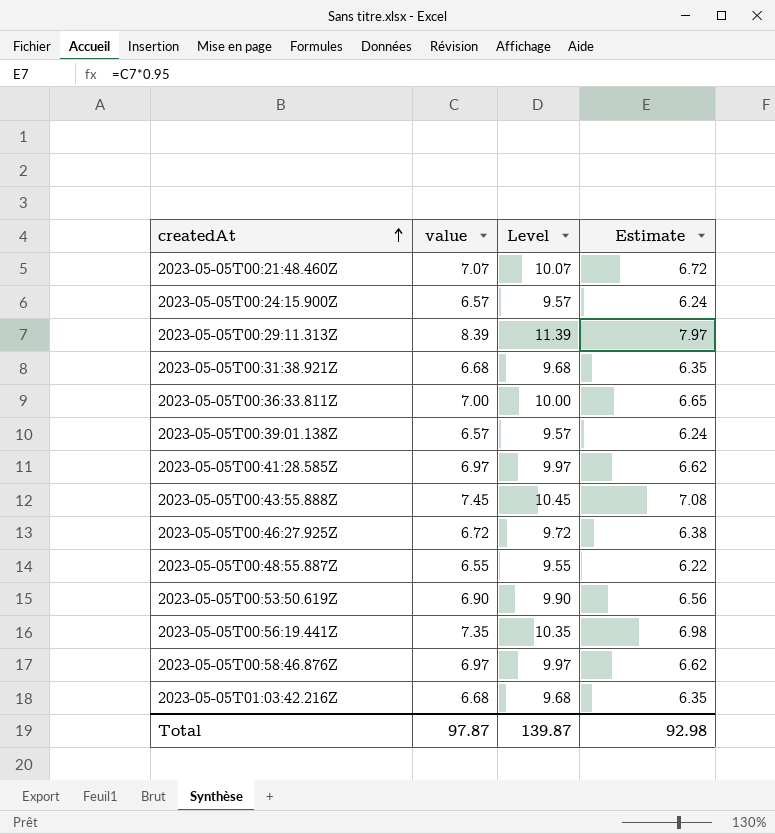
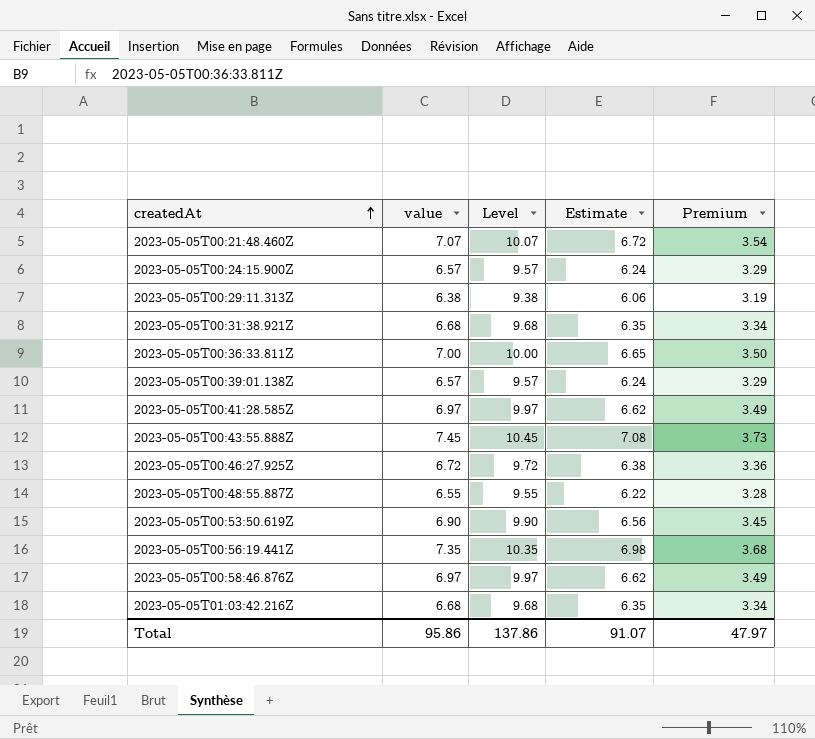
column Premium | formula: none -> [value] * 0.5
2023-05-05T00:29:11.313Z | value: 8.39 -> 6.38
2023-05-05T00:29:11.313Z | Level: 11.39 -> 9.38
2023-05-05T00:29:11.313Z | Estimate: 7.97 -> 6.06
Total | value: 97.87 -> 95.86
Total | Level: 139.87 -> 137.86
Total | Estimate: 92.98 -> 91.07

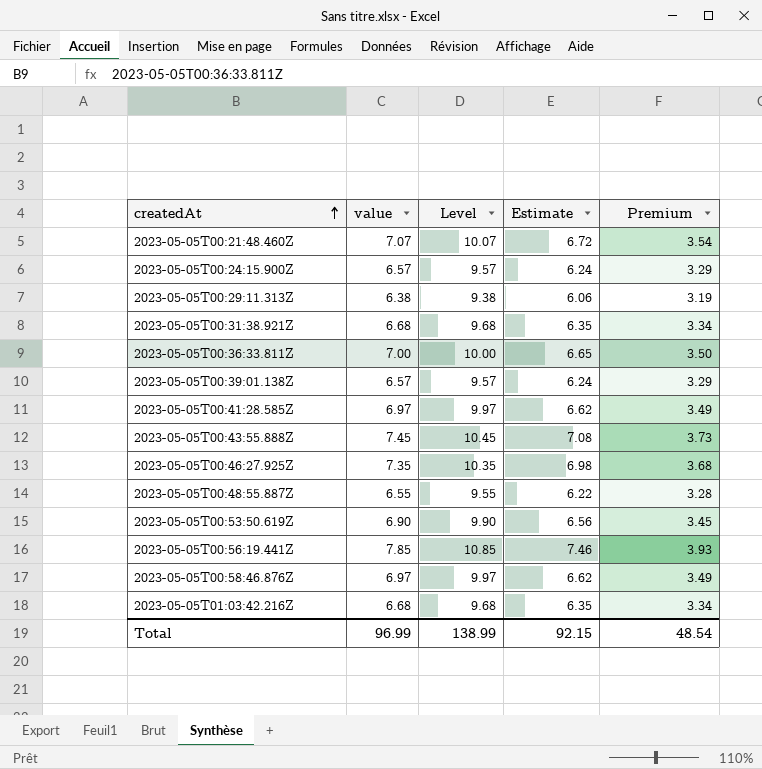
2023-05-05T00:46:27.925Z | value: 6.72 -> 7.35
2023-05-05T00:46:27.925Z | Level: 9.72 -> 10.35
2023-05-05T00:46:27.925Z | Estimate: 6.38 -> 6.98
2023-05-05T00:46:27.925Z | Premium: 3.36 -> 3.68
2023-05-05T00:56:19.441Z | value: 7.35 -> 7.85
2023-05-05T00:56:19.441Z | Level: 10.35 -> 10.85
2023-05-05T00:56:19.441Z | Estimate: 6.98 -> 7.46
2023-05-05T00:56:19.441Z | Premium: 3.68 -> 3.93
Total | value: 95.86 -> 96.99
Total | Level: 137.86 -> 138.99
Total | Estimate: 91.07 -> 92.15
Total | Premium: 47.97 -> 48.54

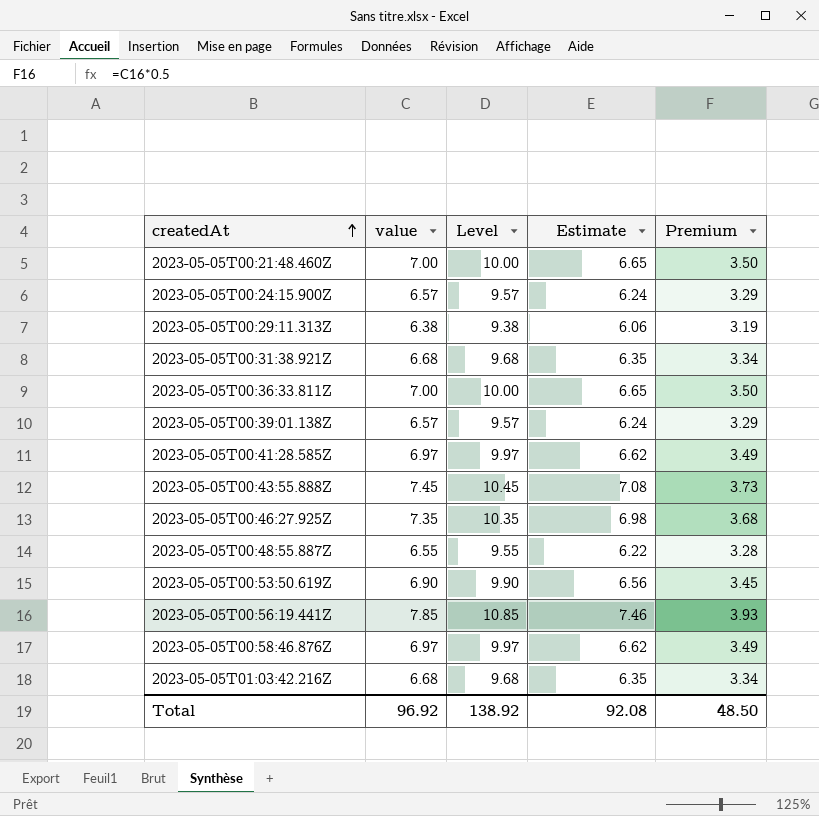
2023-05-05T00:21:48.460Z | value: 7.07 -> 7.00
2023-05-05T00:21:48.460Z | Level: 10.07 -> 10.00
2023-05-05T00:21:48.460Z | Estimate: 6.72 -> 6.65
2023-05-05T00:21:48.460Z | Premium: 3.54 -> 3.50
Total | value: 96.99 -> 96.92
Total | Level: 138.99 -> 138.92
Total | Estimate: 92.15 -> 92.08
Total | Premium: 48.54 -> 48.50

